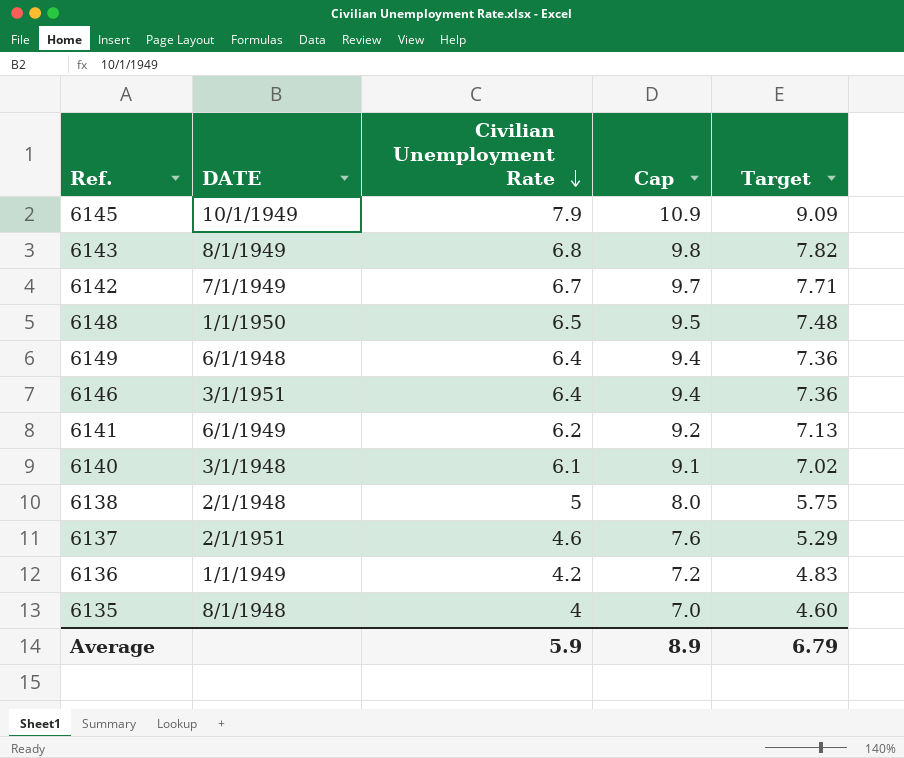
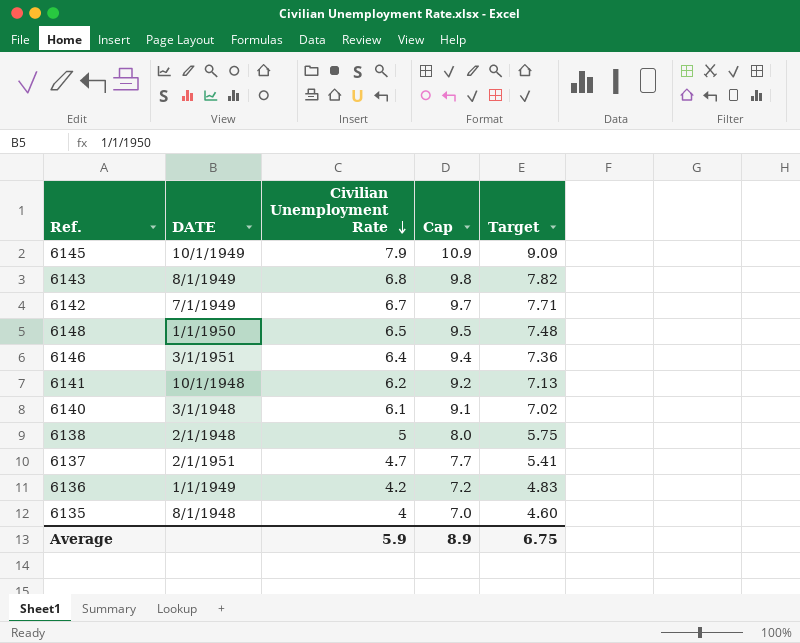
row 6149: 6/1/1948 | 6.4 | 9.4 | 7.36 -> none
6141 | DATE: 6/1/1949 -> 10/1/1948
6137 | Civilian Unemployment Rate: 4.6 -> 4.7
6137 | Cap: 7.6 -> 7.7
6137 | Target: 5.29 -> 5.41
Average | Target: 6.79 -> 6.75

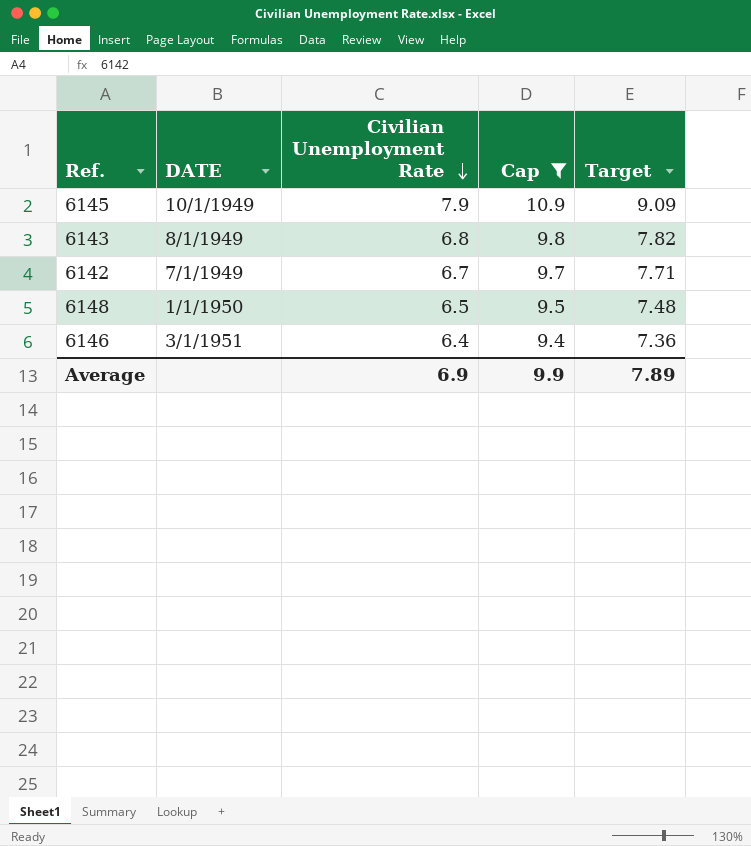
filter: none -> Cap >= 9.4
Average | Civilian Unemployment Rate: 5.9 -> 6.9
Average | Cap: 8.9 -> 9.9
Average | Target: 6.75 -> 7.89

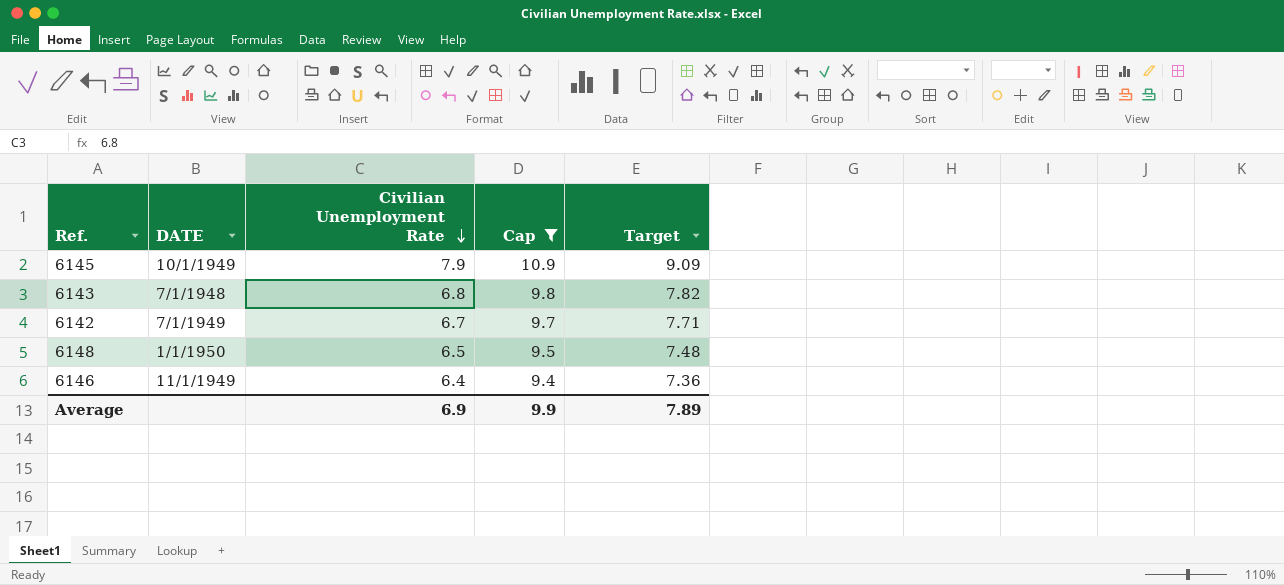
6143 | DATE: 8/1/1949 -> 7/1/1948
6146 | DATE: 3/1/1951 -> 11/1/1949

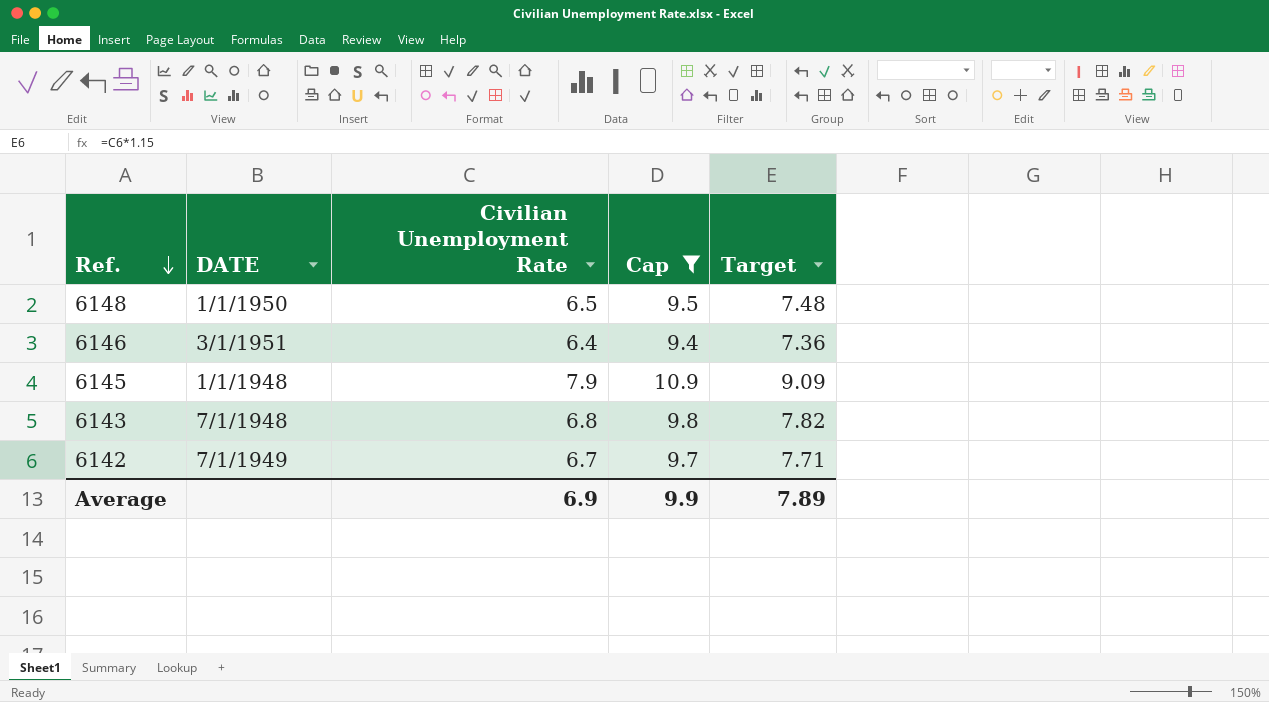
row order: Civilian Unemployment Rate descending -> Ref. descending
6146 | DATE: 11/1/1949 -> 3/1/1951
6145 | DATE: 10/1/1949 -> 1/1/1948

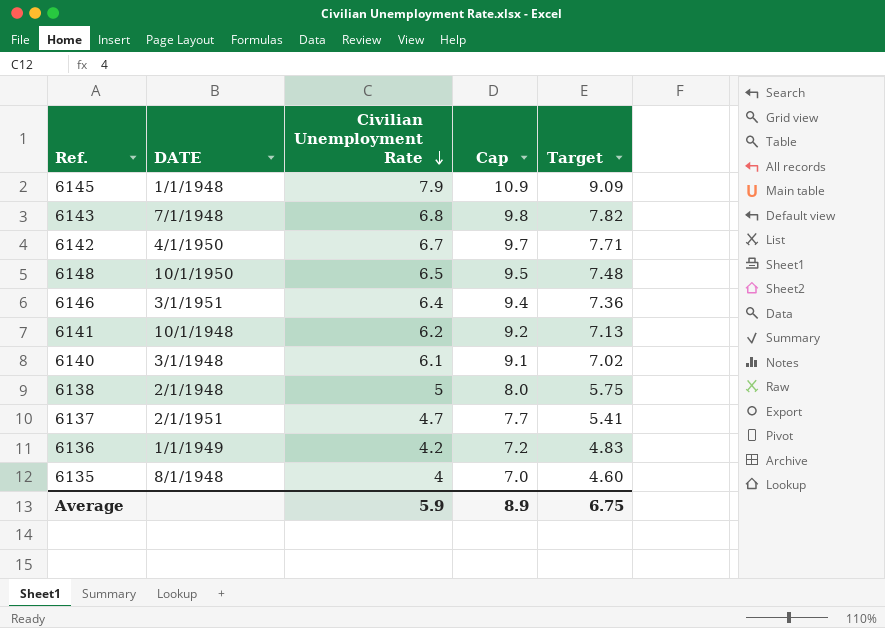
filter: Cap >= 9.4 -> none
row order: Ref. descending -> Civilian Unemployment Rate descending
6142 | DATE: 7/1/1949 -> 4/1/1950
6148 | DATE: 1/1/1950 -> 10/1/1950
Average | Civilian Unemployment Rate: 6.9 -> 5.9
Average | Cap: 9.9 -> 8.9
Average | Target: 7.89 -> 6.75

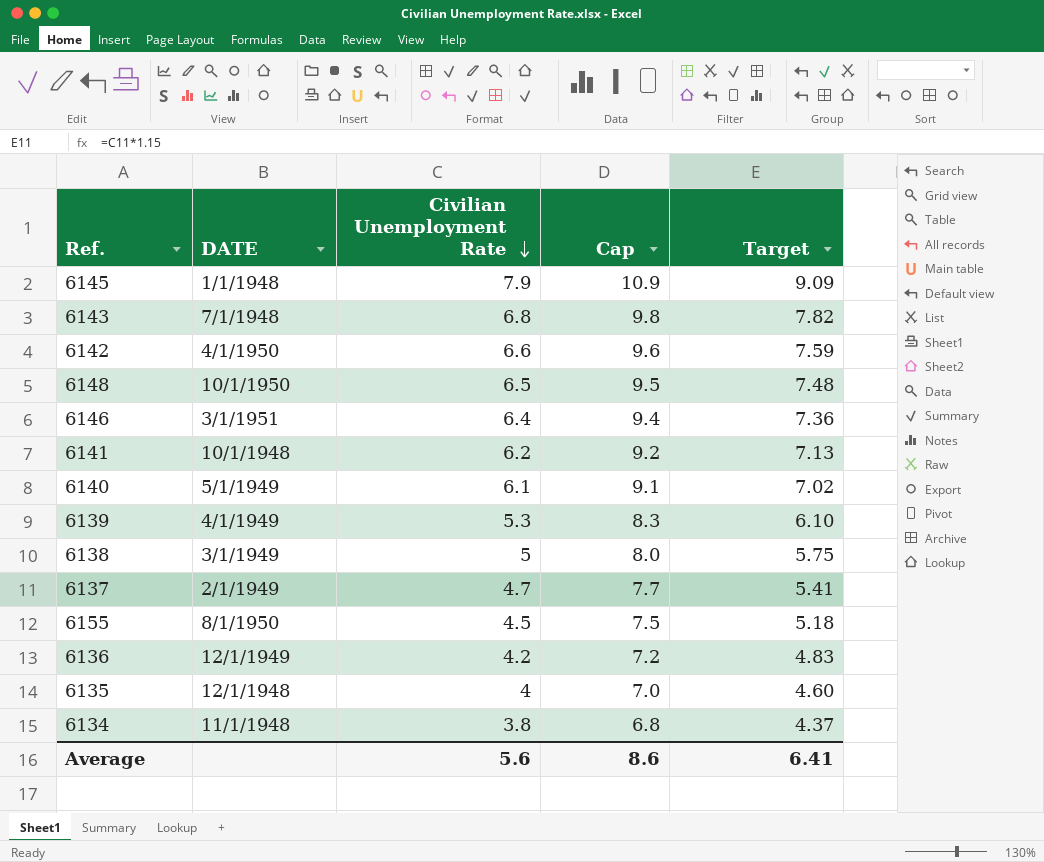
6142 | Civilian Unemployment Rate: 6.7 -> 6.6
6142 | Cap: 9.7 -> 9.6
6142 | Target: 7.71 -> 7.59
6140 | DATE: 3/1/1948 -> 5/1/1949
row 6139: none -> 4/1/1949 | 5.3 | 8.3 | 6.10
6138 | DATE: 2/1/1948 -> 3/1/1949
6137 | DATE: 2/1/1951 -> 2/1/1949
row 6155: none -> 8/1/1950 | 4.5 | 7.5 | 5.18
6136 | DATE: 1/1/1949 -> 12/1/1949
6135 | DATE: 8/1/1948 -> 12/1/1948
row 6134: none -> 11/1/1948 | 3.8 | 6.8 | 4.37
Average | Civilian Unemployment Rate: 5.9 -> 5.6
Average | Cap: 8.9 -> 8.6
Average | Target: 6.75 -> 6.41

